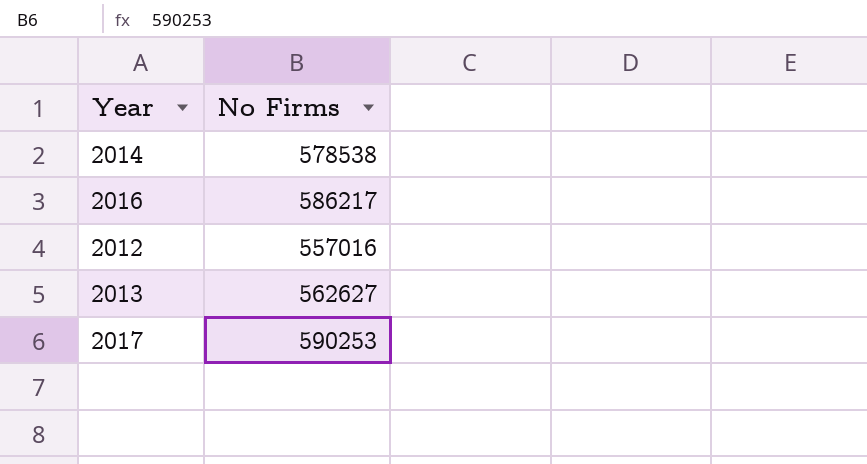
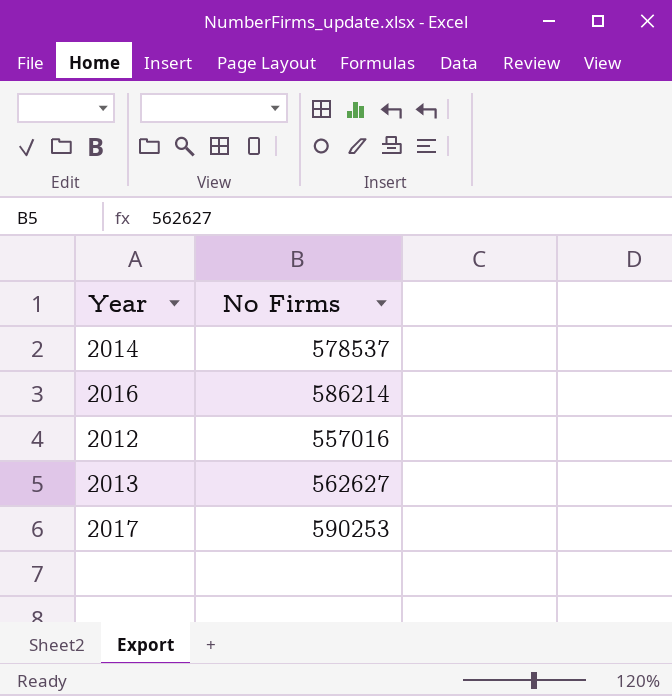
2014 | No Firms: 578538 -> 578537
2016 | No Firms: 586217 -> 586214

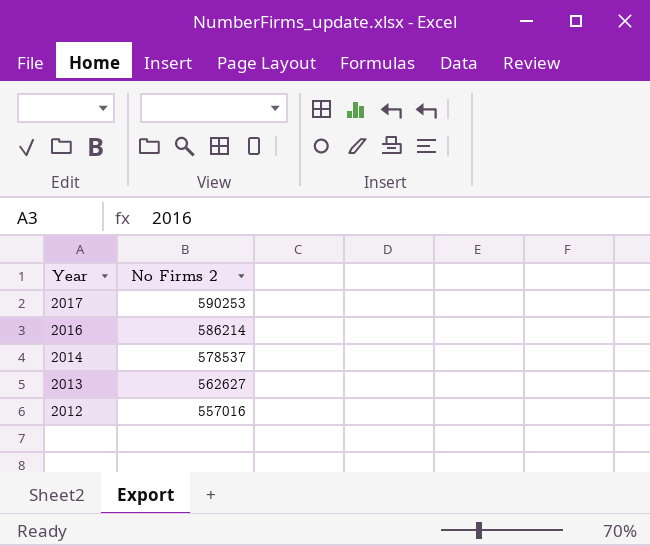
row order: none -> Year descending
column name: No Firms -> No Firms 2

